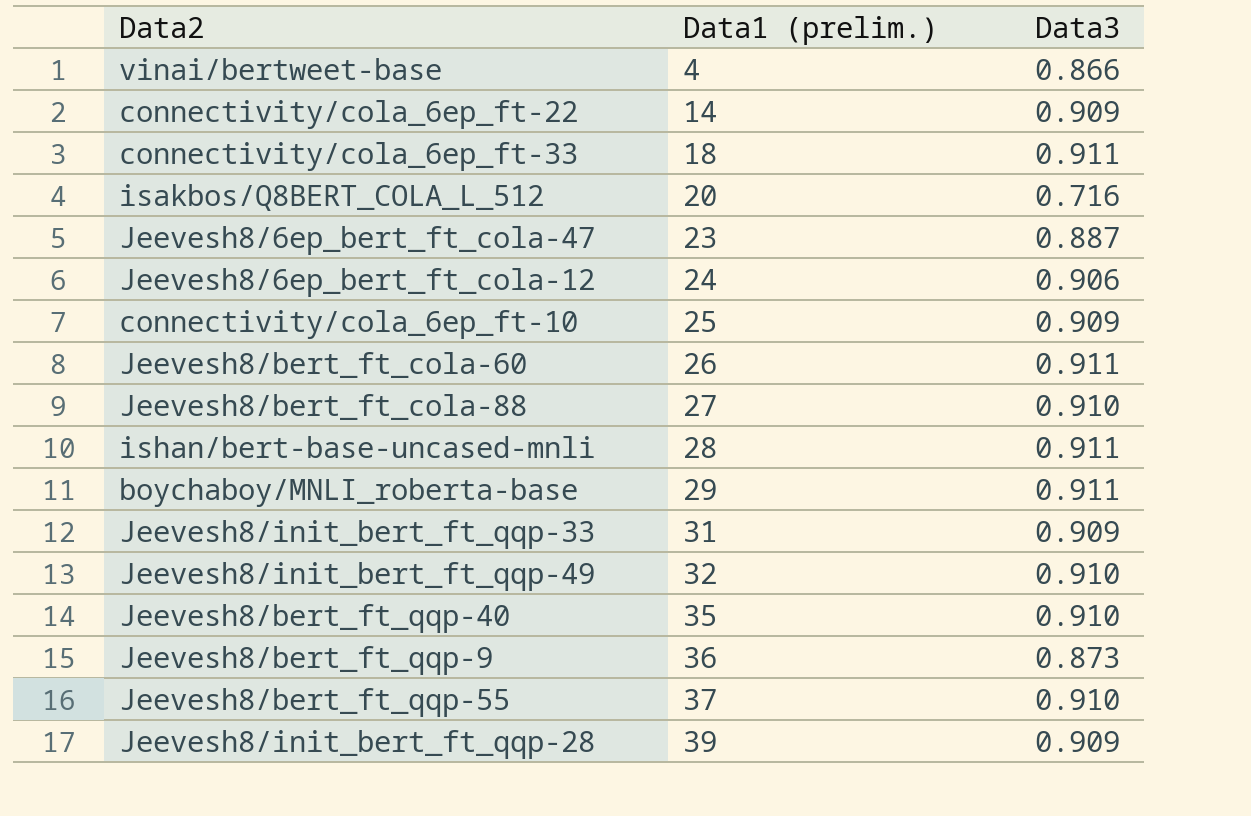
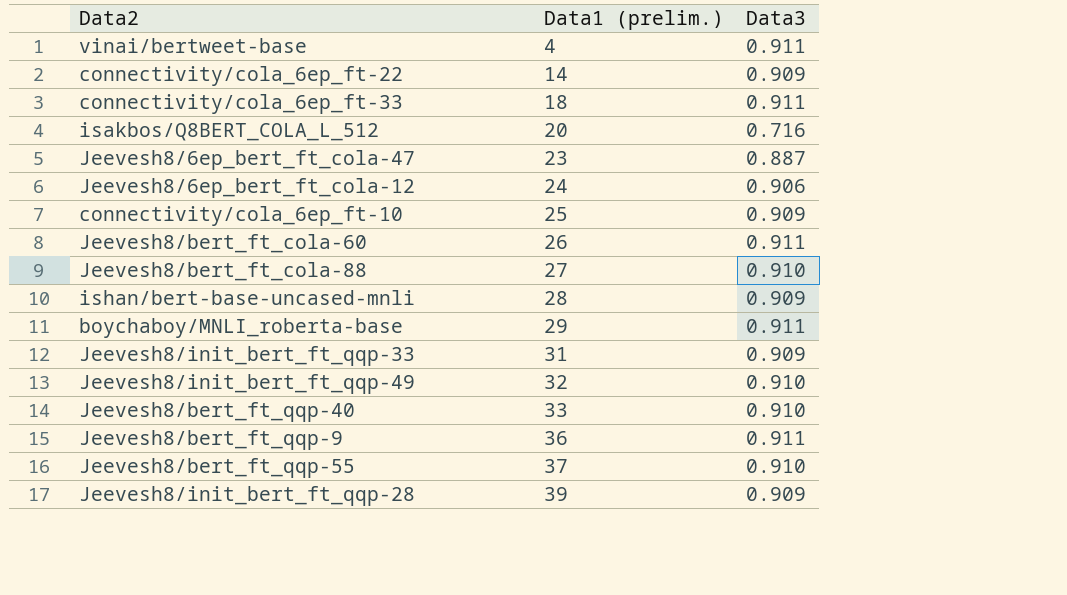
vinai/bertweet-base | Data3: 0.866 -> 0.911
ishan/bert-base-uncased-mnli | Data3: 0.911 -> 0.909
Jeevesh8/bert_ft_qqp-40 | Data1 (prelim.): 35 -> 33
Jeevesh8/bert_ft_qqp-9 | Data3: 0.873 -> 0.911

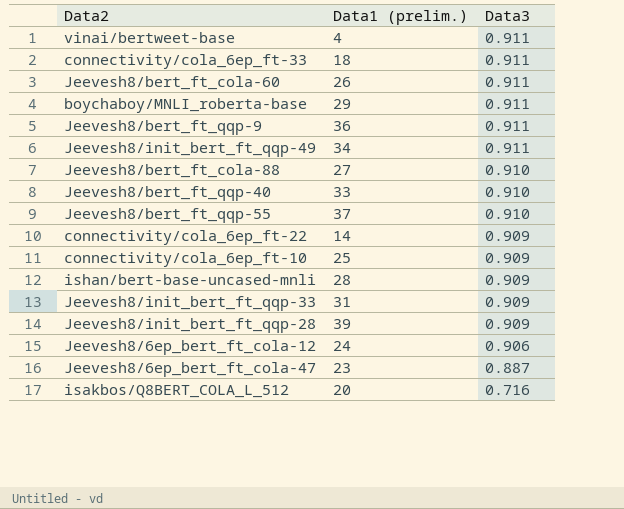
row order: Data1 (prelim.) ascending -> Data3 descending
Jeevesh8/init_bert_ft_qqp-49 | Data1 (prelim.): 32 -> 34
Jeevesh8/init_bert_ft_qqp-49 | Data3: 0.910 -> 0.911

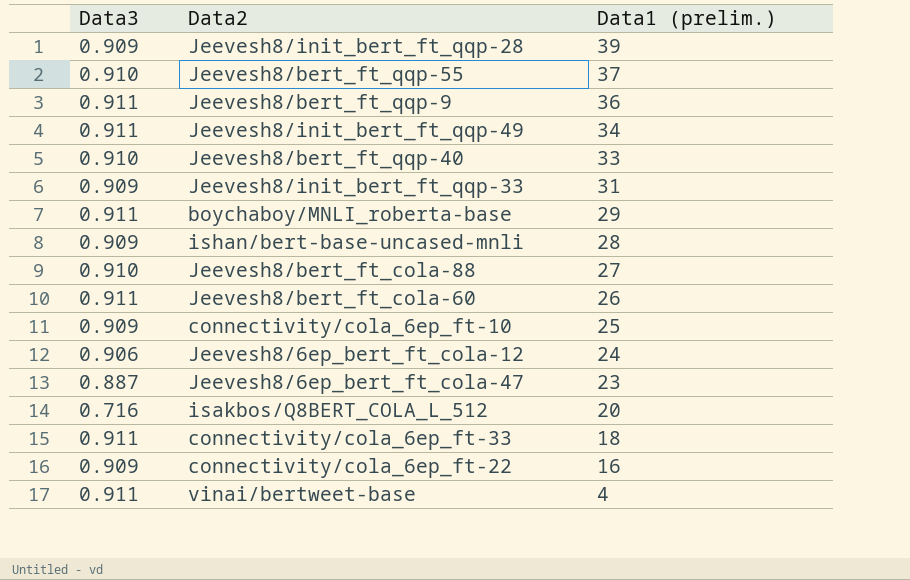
row order: Data3 descending -> Data1 (prelim.) descending
column Data3 | position: 3 -> 1
connectivity/cola_6ep_ft-22 | Data1 (prelim.): 14 -> 16

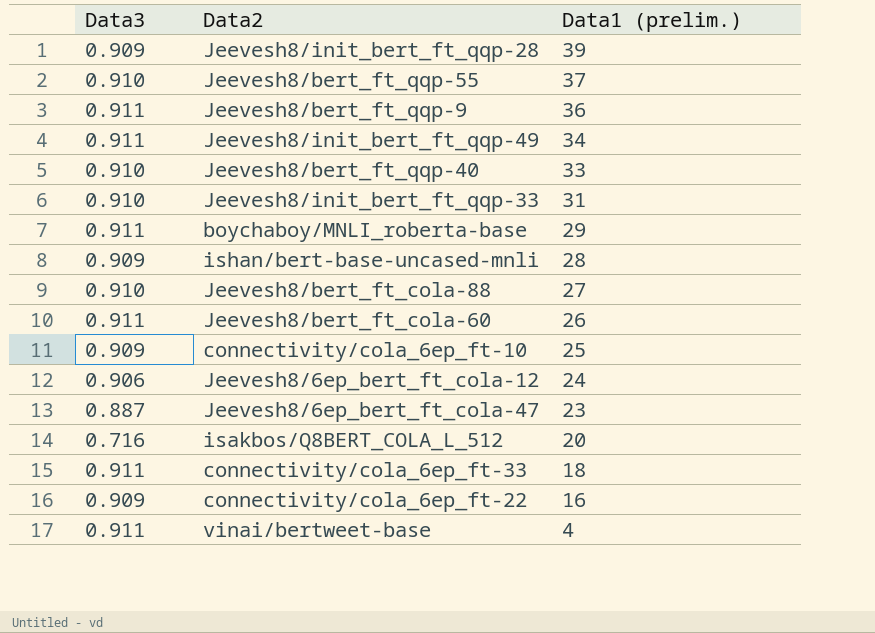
Jeevesh8/init_bert_ft_qqp-33 | Data3: 0.909 -> 0.910

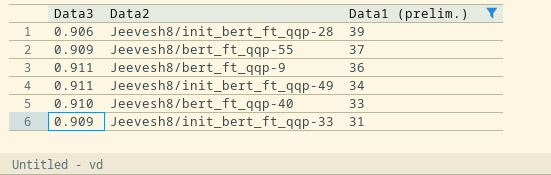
filter: none -> Data1 (prelim.) >= 31
Jeevesh8/init_bert_ft_qqp-28 | Data3: 0.909 -> 0.906
Jeevesh8/bert_ft_qqp-55 | Data3: 0.910 -> 0.909
Jeevesh8/init_bert_ft_qqp-33 | Data3: 0.910 -> 0.909

